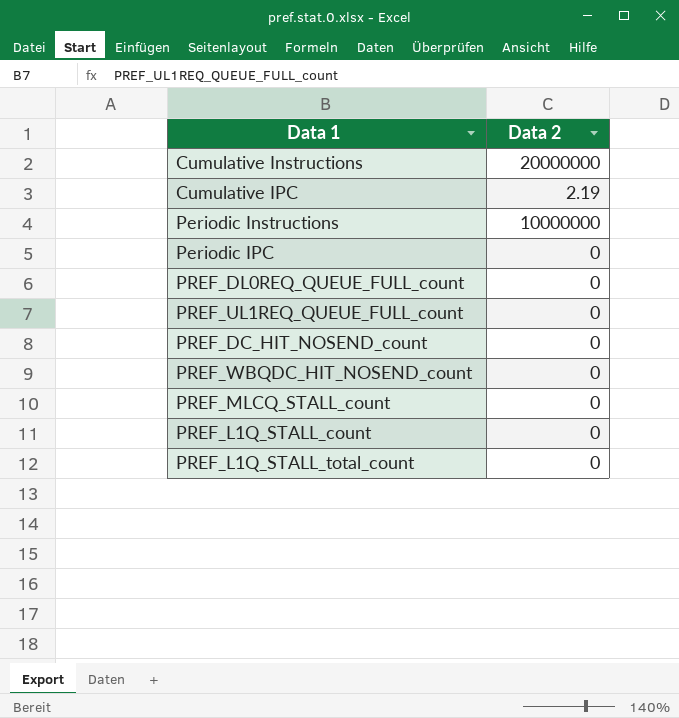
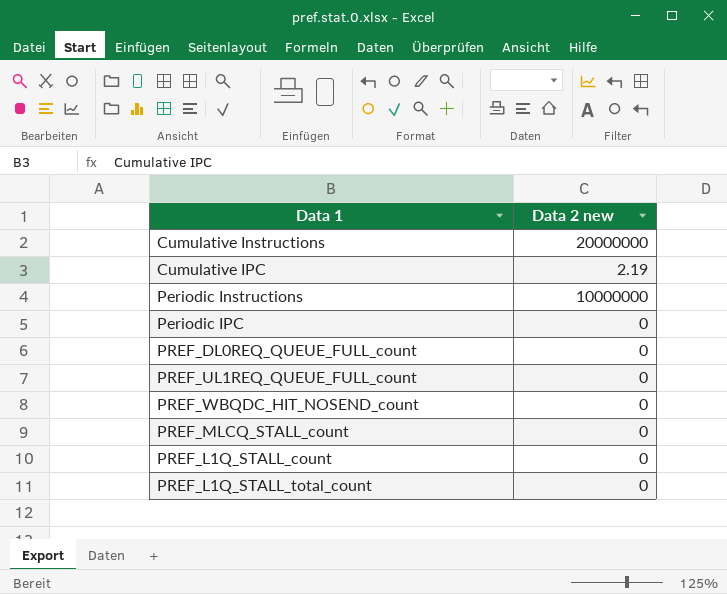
column name: Data 2 -> Data 2 new
row PREF_DC_HIT_NOSEND_count: 0 -> none

